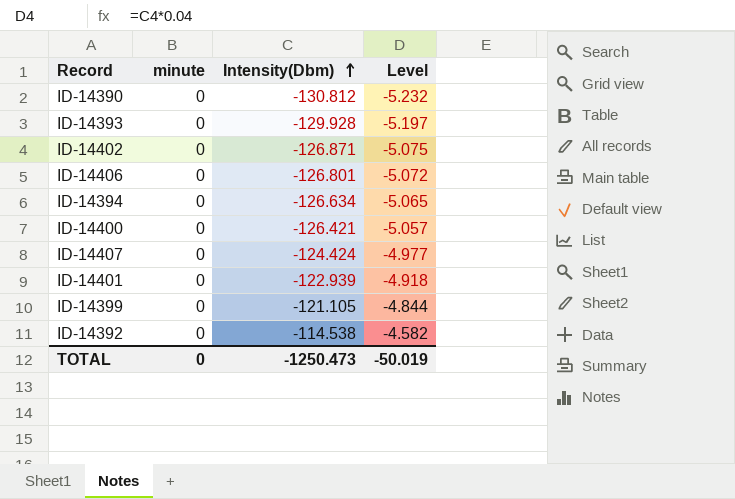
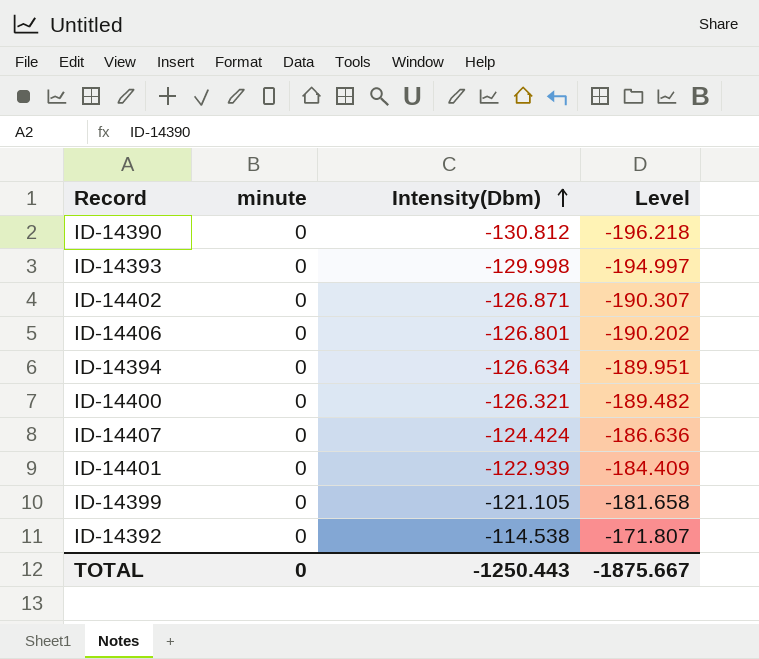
column Level | formula: [Intensity(Dbm)] * 0.04 -> [Intensity(Dbm)] * 1.5
ID-14393 | Intensity(Dbm): -129.928 -> -129.998
ID-14400 | Intensity(Dbm): -126.421 -> -126.321
TOTAL | Intensity(Dbm): -1250.473 -> -1250.443
TOTAL | Level: -50.019 -> -1875.667

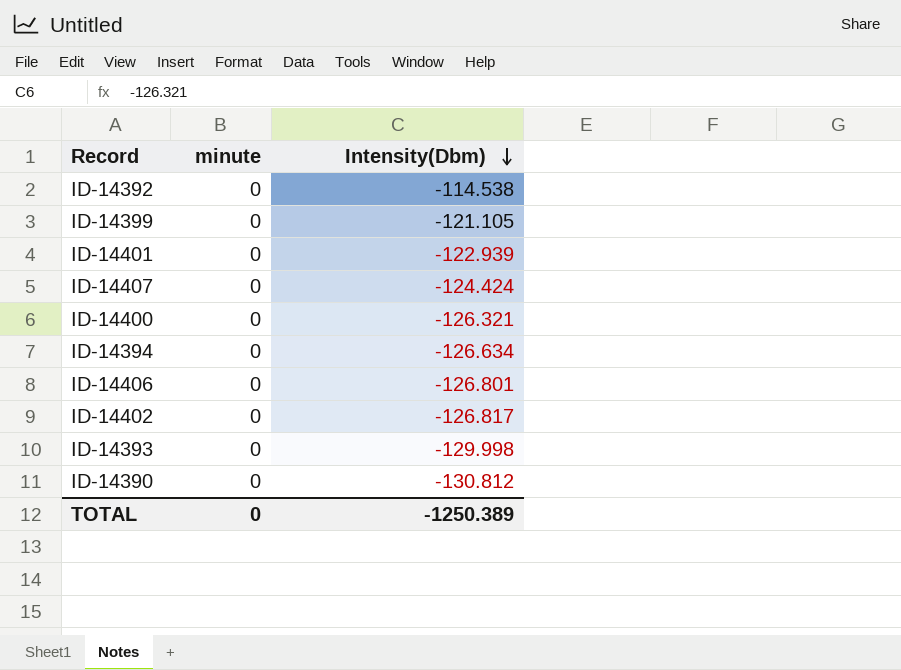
row order: Intensity(Dbm) ascending -> Intensity(Dbm) descending
column Level | formula: [Intensity(Dbm)] * 1.5 -> none
ID-14402 | Intensity(Dbm): -126.871 -> -126.817
TOTAL | Intensity(Dbm): -1250.443 -> -1250.389

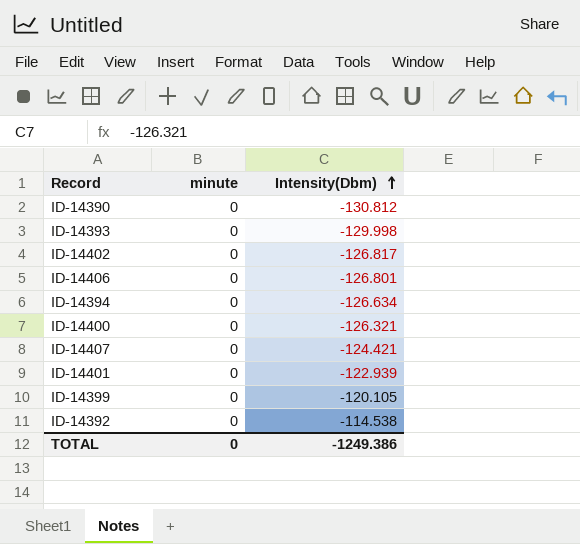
row order: Intensity(Dbm) descending -> Intensity(Dbm) ascending
ID-14407 | Intensity(Dbm): -124.424 -> -124.421
ID-14399 | Intensity(Dbm): -121.105 -> -120.105
TOTAL | Intensity(Dbm): -1250.389 -> -1249.386

